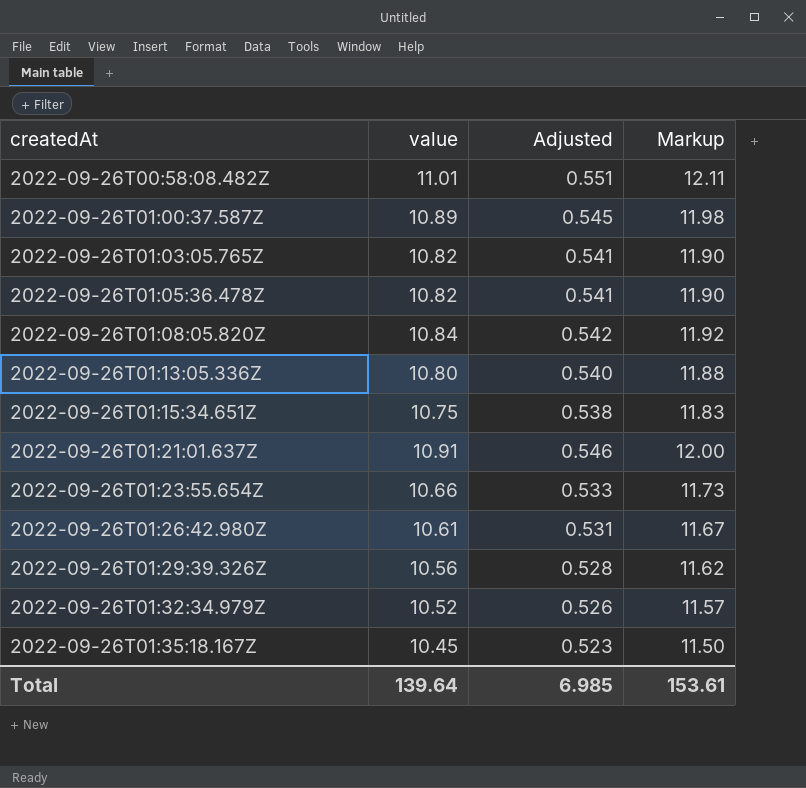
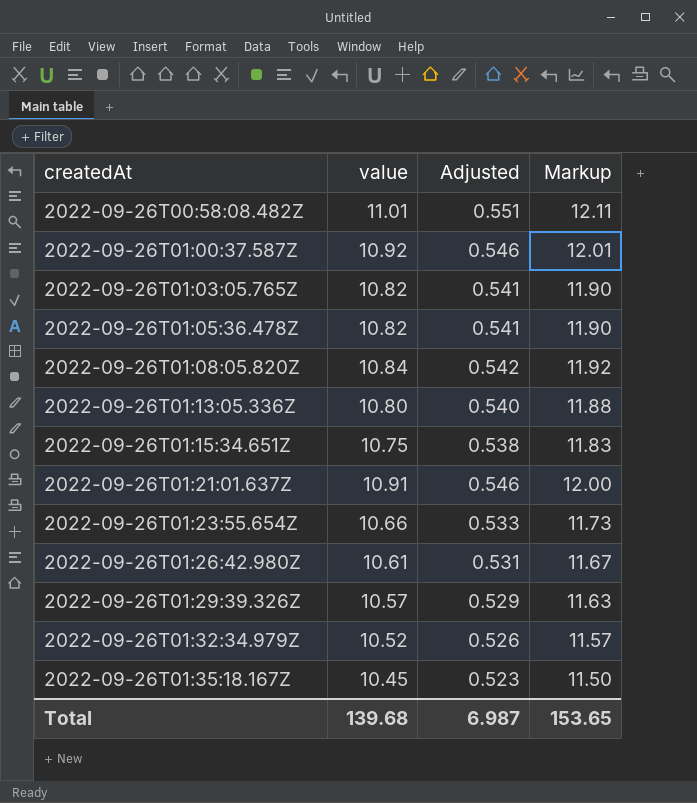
2022-09-26T01:00:37.587Z | value: 10.89 -> 10.92
2022-09-26T01:00:37.587Z | Adjusted: 0.545 -> 0.546
2022-09-26T01:00:37.587Z | Markup: 11.98 -> 12.01
2022-09-26T01:29:39.326Z | value: 10.56 -> 10.57
2022-09-26T01:29:39.326Z | Adjusted: 0.528 -> 0.529
2022-09-26T01:29:39.326Z | Markup: 11.62 -> 11.63
Total | value: 139.64 -> 139.68
Total | Adjusted: 6.985 -> 6.987
Total | Markup: 153.61 -> 153.65

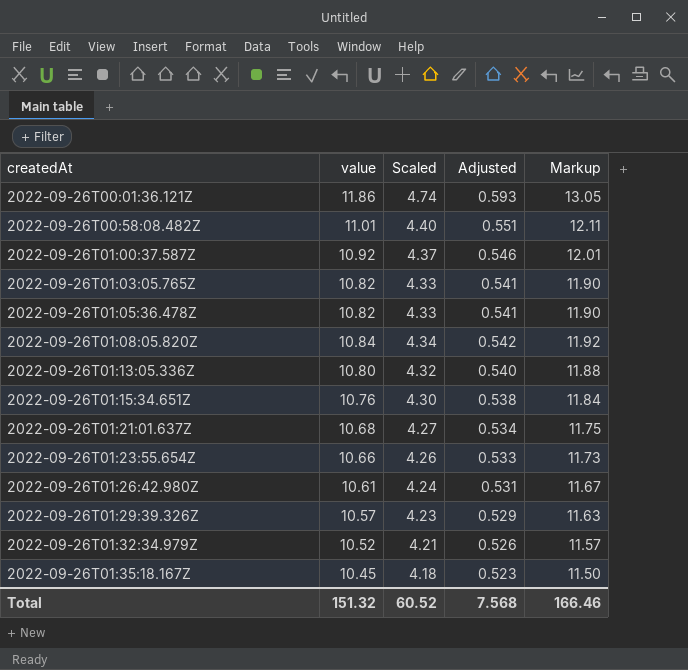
column Scaled | formula: none -> [value] * 0.4
row 2022-09-26T00:01:36.121Z: none -> 11.86 | 4.74 | 0.593 | 13.05
2022-09-26T01:15:34.651Z | value: 10.75 -> 10.76
2022-09-26T01:15:34.651Z | Markup: 11.83 -> 11.84
2022-09-26T01:21:01.637Z | value: 10.91 -> 10.68
2022-09-26T01:21:01.637Z | Adjusted: 0.546 -> 0.534
2022-09-26T01:21:01.637Z | Markup: 12.00 -> 11.75
Total | value: 139.68 -> 151.32
Total | Adjusted: 6.987 -> 7.568
Total | Markup: 153.65 -> 166.46

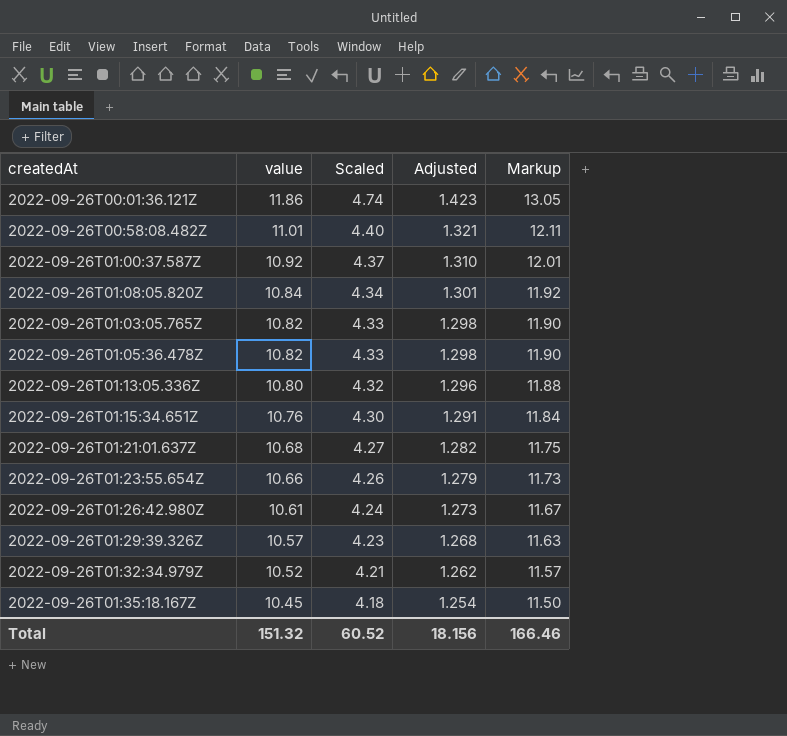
row order: createdAt ascending -> value descending
column Adjusted | formula: [value] * 0.05 -> [value] * 0.12
Total | Adjusted: 7.568 -> 18.156

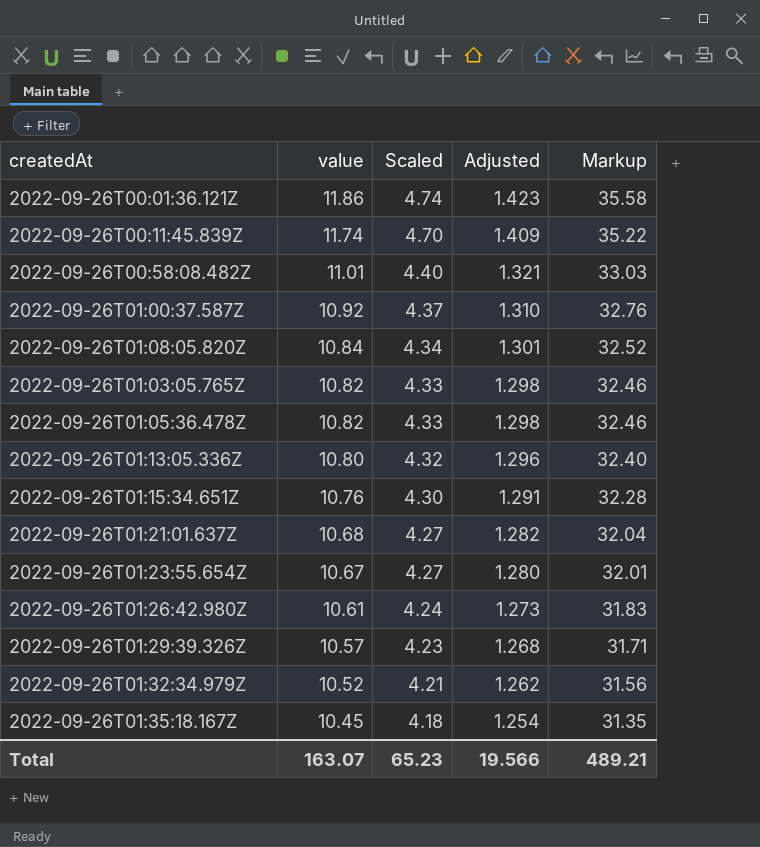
column Markup | formula: [value] * 1.1 -> [value] * 3
row 2022-09-26T00:11:45.839Z: none -> 11.74 | 4.70 | 1.409 | 35.22
2022-09-26T01:23:55.654Z | value: 10.66 -> 10.67
2022-09-26T01:23:55.654Z | Scaled: 4.26 -> 4.27
2022-09-26T01:23:55.654Z | Adjusted: 1.279 -> 1.280
Total | value: 151.32 -> 163.07
Total | Scaled: 60.52 -> 65.23
Total | Adjusted: 18.156 -> 19.566
Total | Markup: 166.46 -> 489.21

